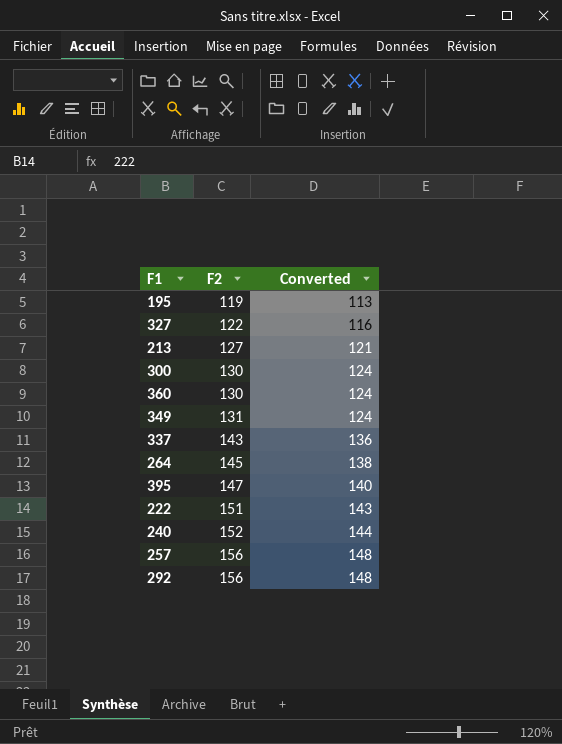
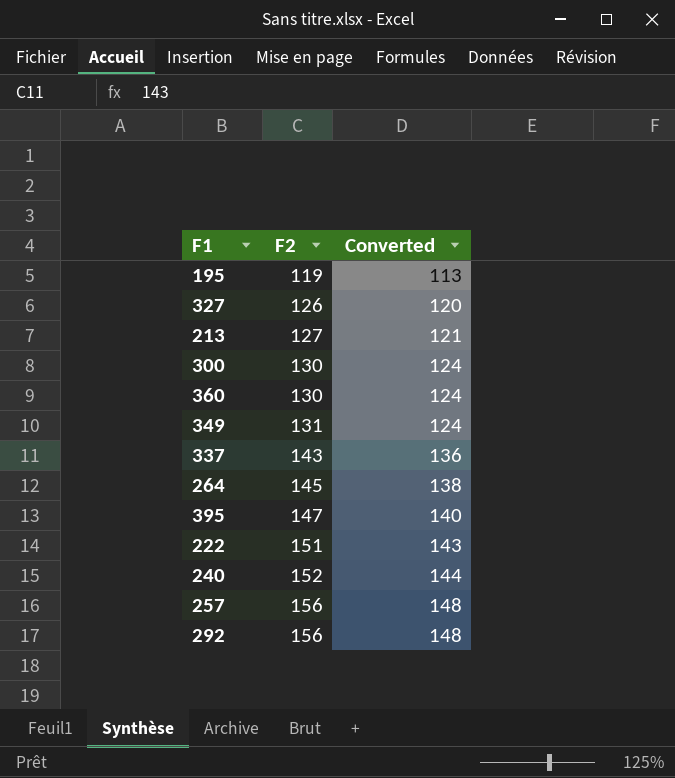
327 | F2: 122 -> 126
327 | Converted: 116 -> 120

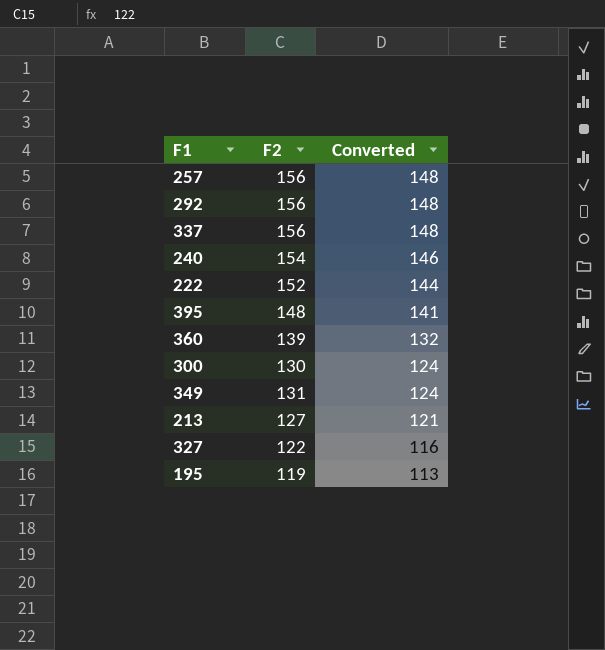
row order: F2 ascending -> Converted descending
row 264: 145 | 138 -> none
337 | F2: 143 -> 156
337 | Converted: 136 -> 148
240 | F2: 152 -> 154
240 | Converted: 144 -> 146
222 | F2: 151 -> 152
222 | Converted: 143 -> 144
395 | F2: 147 -> 148
395 | Converted: 140 -> 141
360 | F2: 130 -> 139
360 | Converted: 124 -> 132
327 | F2: 126 -> 122
327 | Converted: 120 -> 116

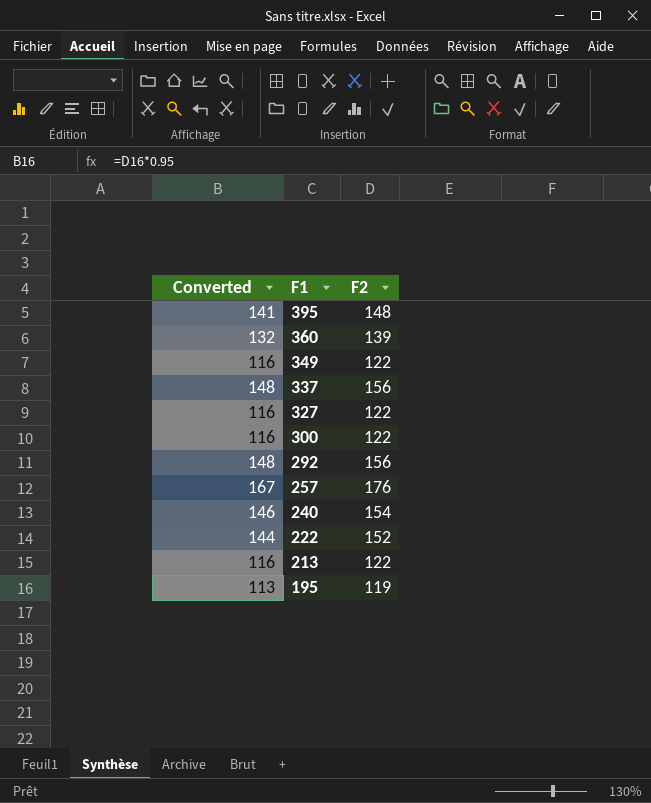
row order: Converted descending -> F1 descending
column Converted | position: 3 -> 1
349 | Converted: 124 -> 116
349 | F2: 131 -> 122
300 | Converted: 124 -> 116
300 | F2: 130 -> 122
257 | Converted: 148 -> 167
257 | F2: 156 -> 176
213 | Converted: 121 -> 116
213 | F2: 127 -> 122

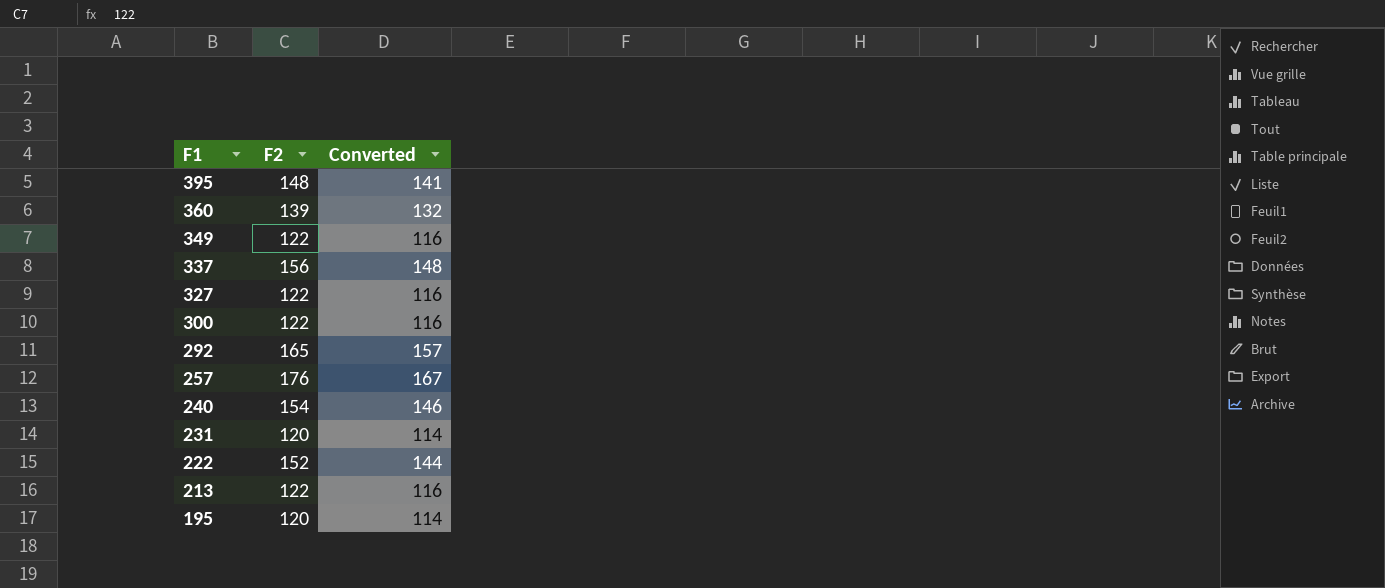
column Converted | position: 1 -> 3
292 | F2: 156 -> 165
292 | Converted: 148 -> 157
row 231: none -> 120 | 114
195 | F2: 119 -> 120
195 | Converted: 113 -> 114

